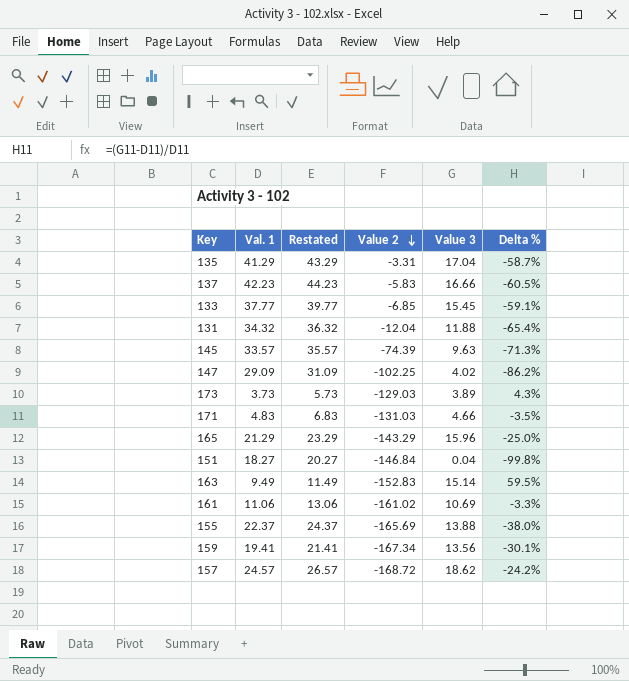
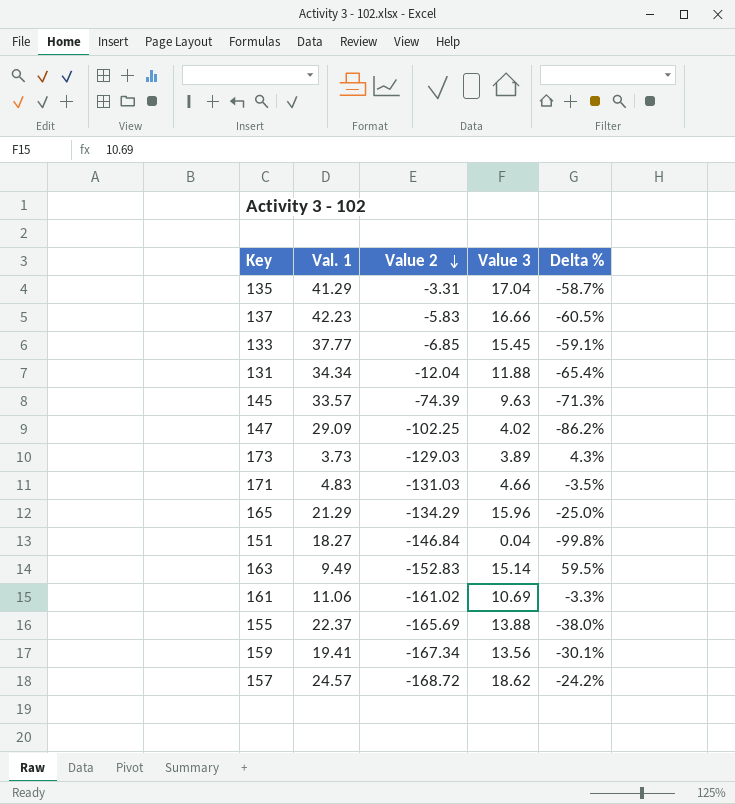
column Restated | formula: [Val. 1] + 2 -> none
131 | Val. 1: 34.32 -> 34.34
165 | Value 2: -143.29 -> -134.29

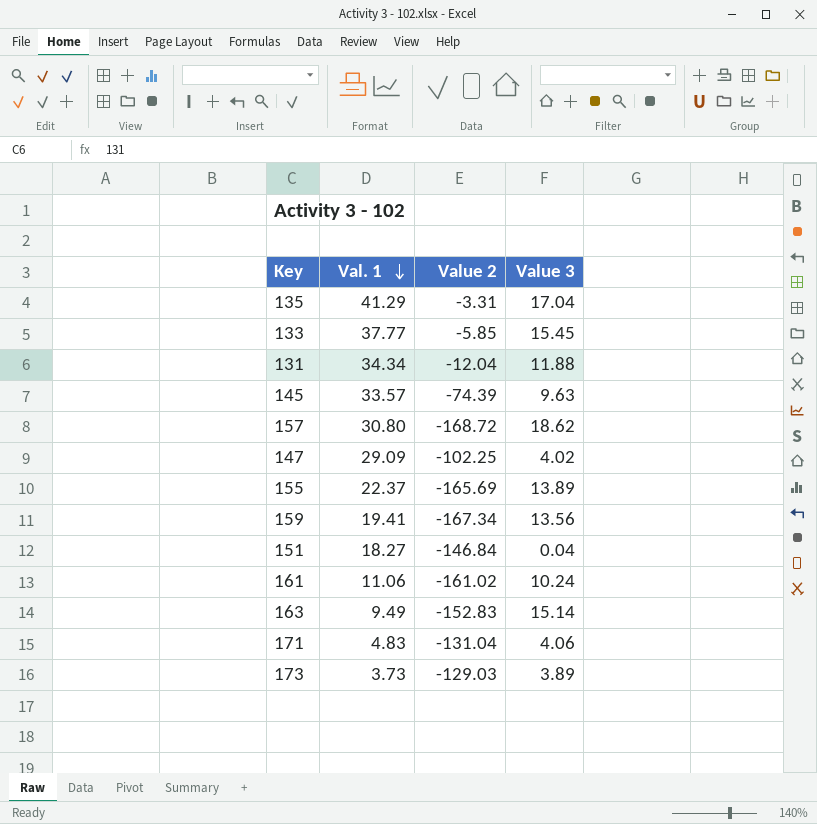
row order: Value 2 descending -> Val. 1 descending
column Delta % | formula: ([Value 3] - [Val. 1]) / [Val. 1] -> none
row 137: 42.23 | -5.83 | 16.66 | -60.5% -> none
row 165: 21.29 | -134.29 | 15.96 | -25.0% -> none
133 | Value 2: -6.85 -> -5.85
157 | Val. 1: 24.57 -> 30.80
155 | Value 3: 13.88 -> 13.89
161 | Value 3: 10.69 -> 10.24
171 | Value 2: -131.03 -> -131.04
171 | Value 3: 4.66 -> 4.06

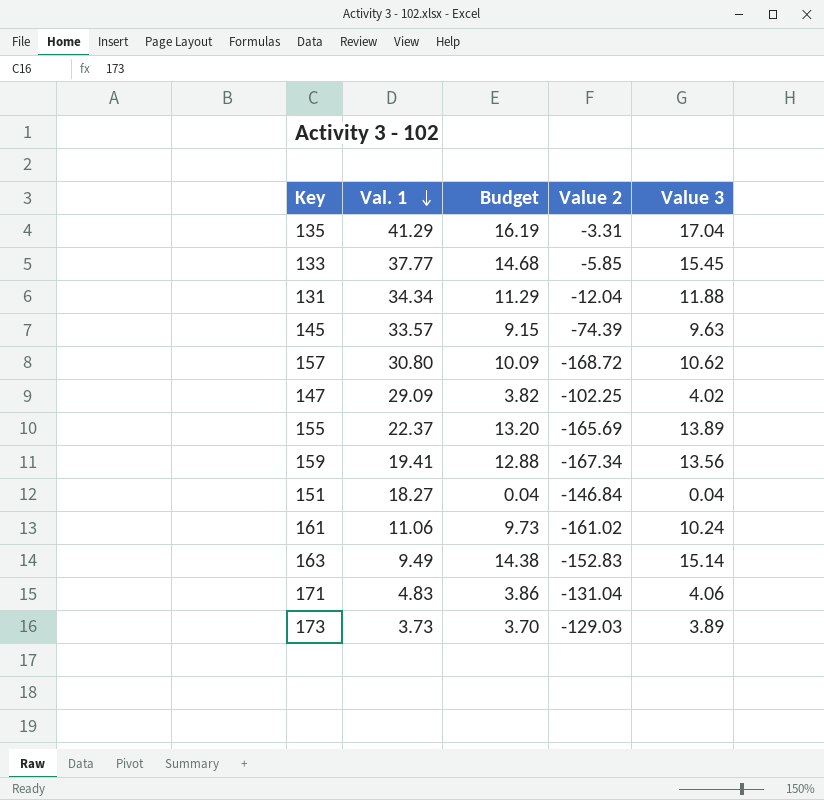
column Budget | formula: none -> [Value 3] * 0.95
157 | Value 3: 18.62 -> 10.62

